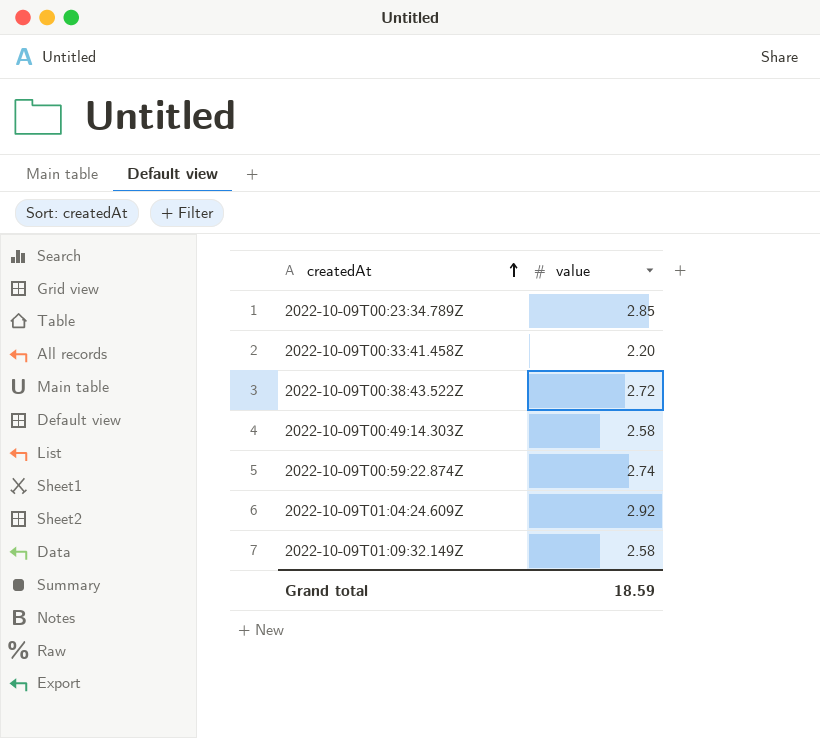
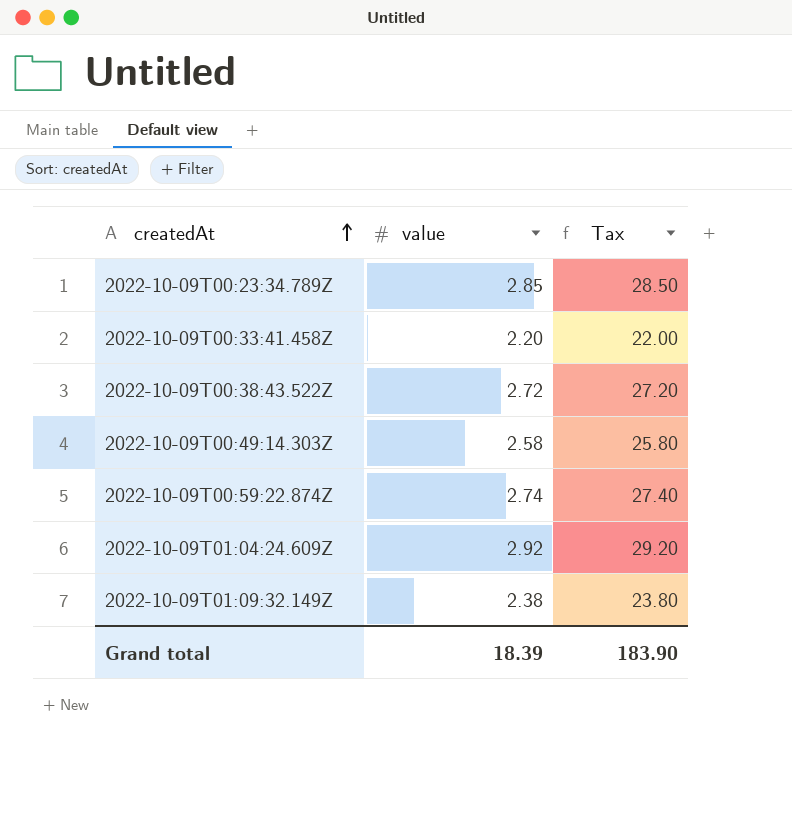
column Tax | formula: none -> [value] * 10
2022-10-09T01:09:32.149Z | value: 2.58 -> 2.38
Grand total | value: 18.59 -> 18.39

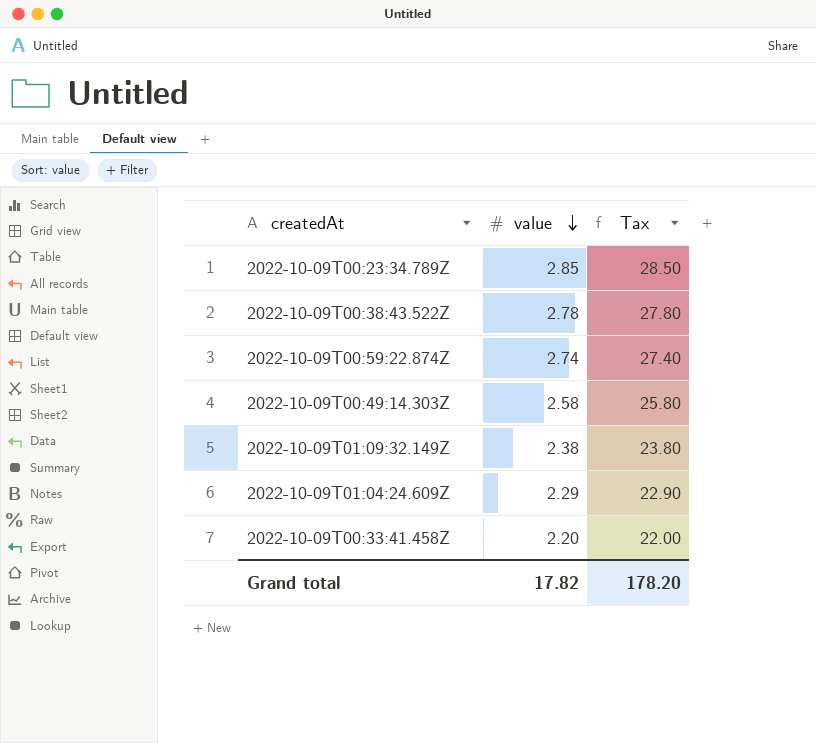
row order: createdAt ascending -> value descending
2022-10-09T00:38:43.522Z | value: 2.72 -> 2.78
2022-10-09T00:38:43.522Z | Tax: 27.20 -> 27.80
2022-10-09T01:04:24.609Z | value: 2.92 -> 2.29
2022-10-09T01:04:24.609Z | Tax: 29.20 -> 22.90
Grand total | value: 18.39 -> 17.82
Grand total | Tax: 183.90 -> 178.20

